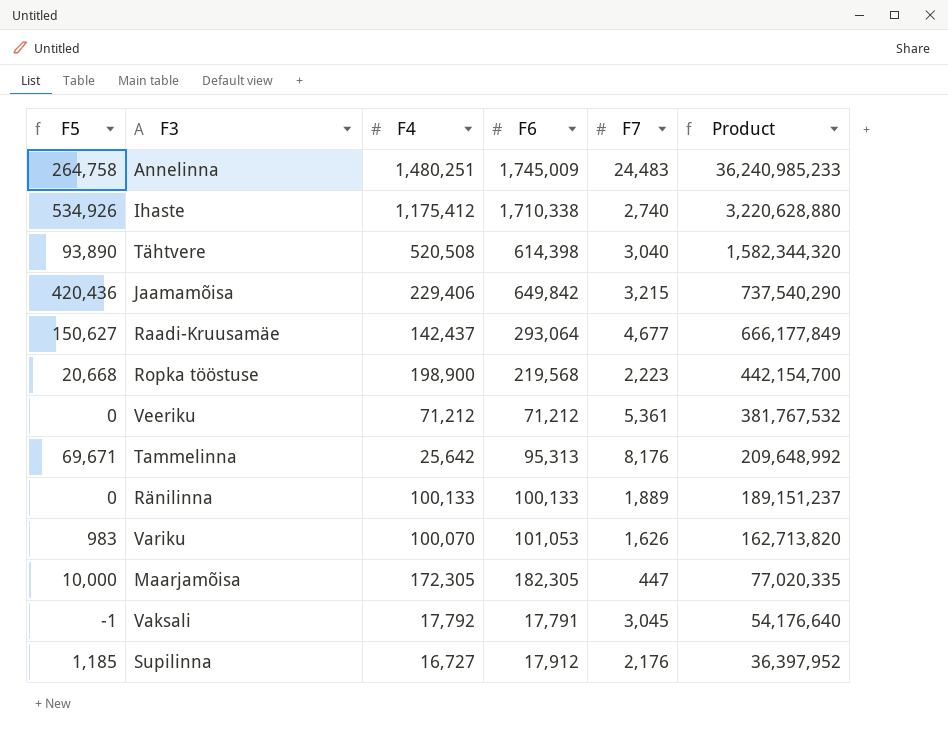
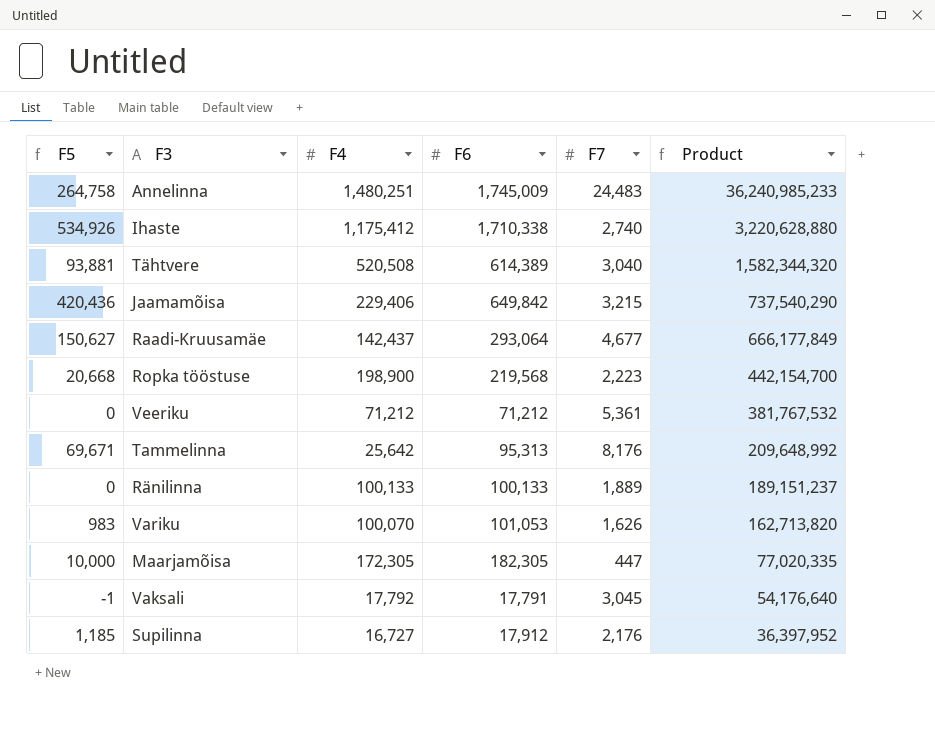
Tähtvere | F5: 93,890 -> 93,881
Tähtvere | F6: 614,398 -> 614,389

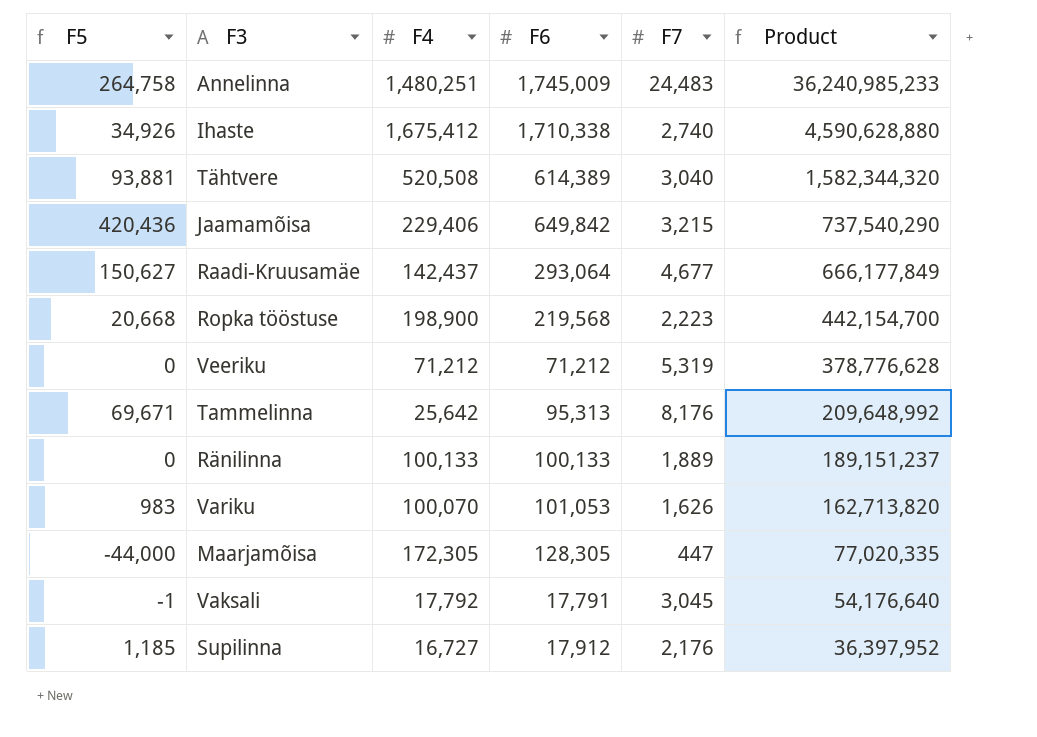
Ihaste | F5: 534,926 -> 34,926
Ihaste | F4: 1,175,412 -> 1,675,412
Ihaste | Product: 3,220,628,880 -> 4,590,628,880
Veeriku | F7: 5,361 -> 5,319
Veeriku | Product: 381,767,532 -> 378,776,628
Maarjamõisa | F5: 10,000 -> -44,000
Maarjamõisa | F6: 182,305 -> 128,305

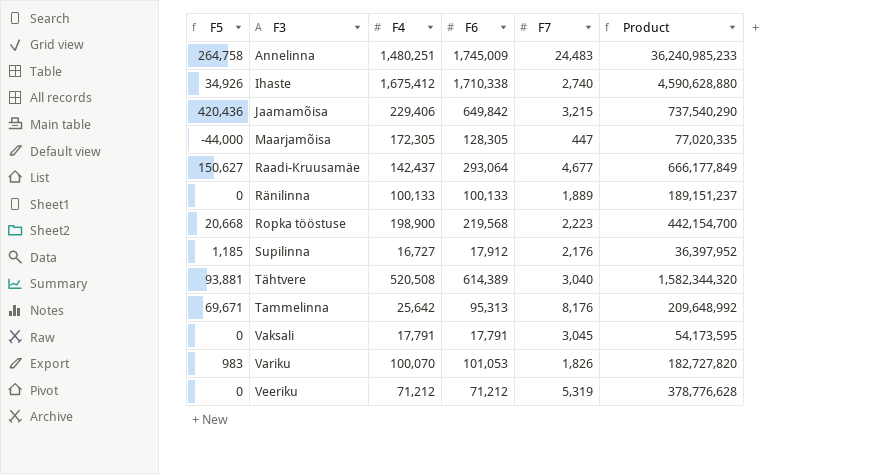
row order: Product descending -> F3 ascending
Vaksali | F5: -1 -> 0
Vaksali | F4: 17,792 -> 17,791
Vaksali | Product: 54,176,640 -> 54,173,595
Variku | F7: 1,626 -> 1,826
Variku | Product: 162,713,820 -> 182,727,820

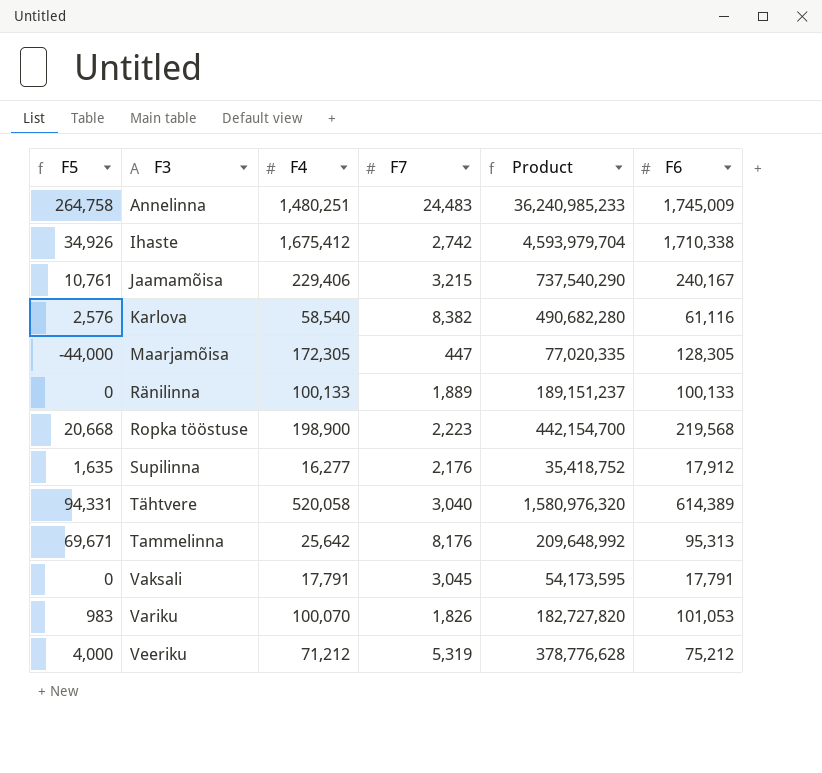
column F6 | position: 4 -> 6
row Raadi-Kruusamäe: 150,627 | 142,437 | 293,064 | 4,677 | 666,177,849 -> none
Ihaste | F7: 2,740 -> 2,742
Ihaste | Product: 4,590,628,880 -> 4,593,979,704
Jaamamõisa | F5: 420,436 -> 10,761
Jaamamõisa | F6: 649,842 -> 240,167
row Karlova: none -> 2,576 | 58,540 | 8,382 | 490,682,280 | 61,116
Supilinna | F5: 1,185 -> 1,635
Supilinna | F4: 16,727 -> 16,277
Supilinna | Product: 36,397,952 -> 35,418,752
Tähtvere | F5: 93,881 -> 94,331
Tähtvere | F4: 520,508 -> 520,058
Tähtvere | Product: 1,582,344,320 -> 1,580,976,320
Veeriku | F5: 0 -> 4,000
Veeriku | F6: 71,212 -> 75,212

